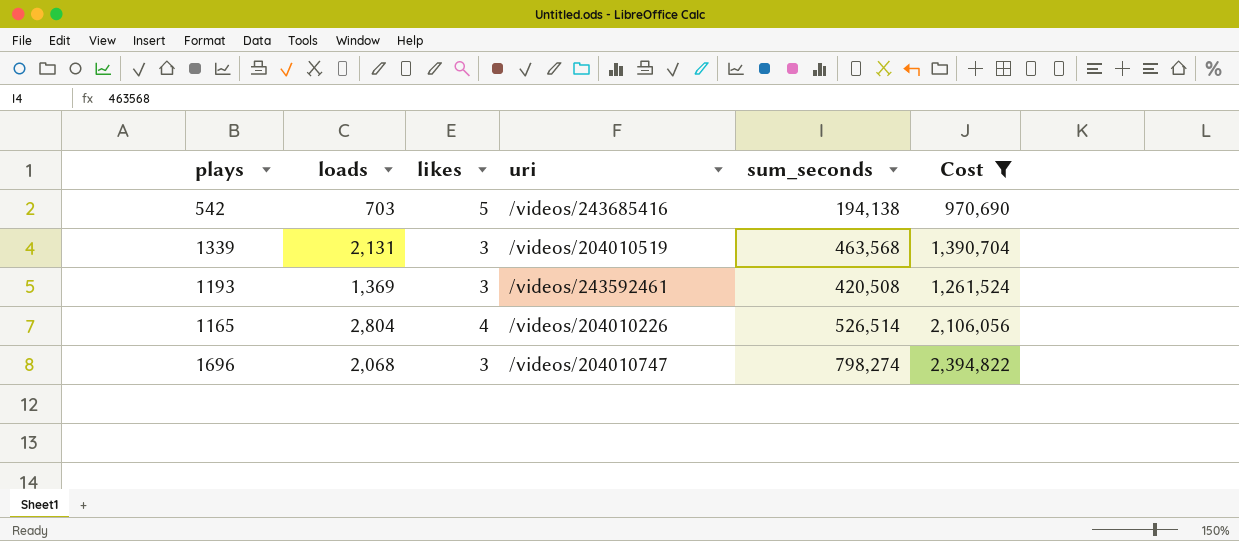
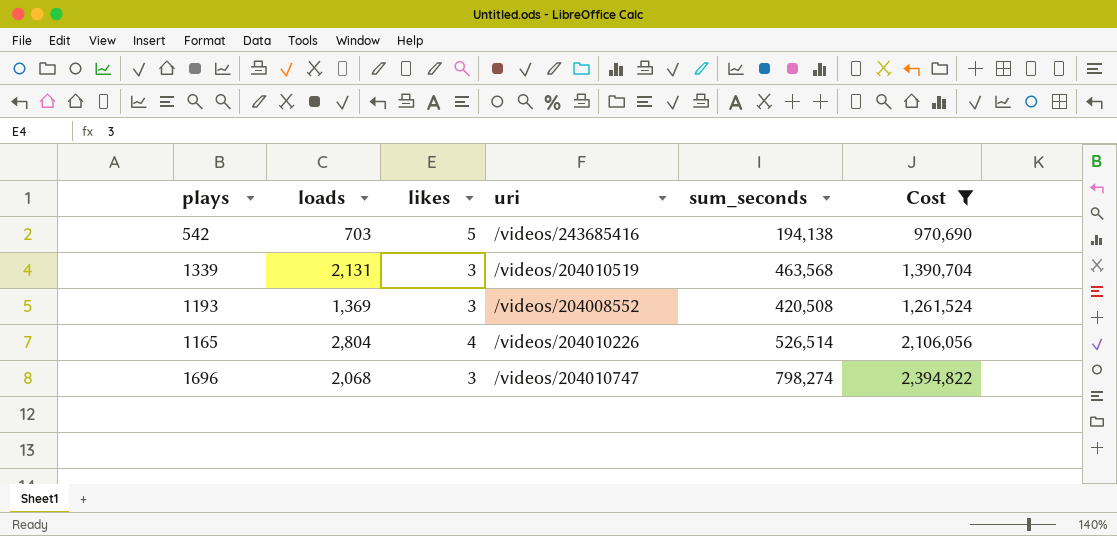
1193 | uri: /videos/243592461 -> /videos/204008552

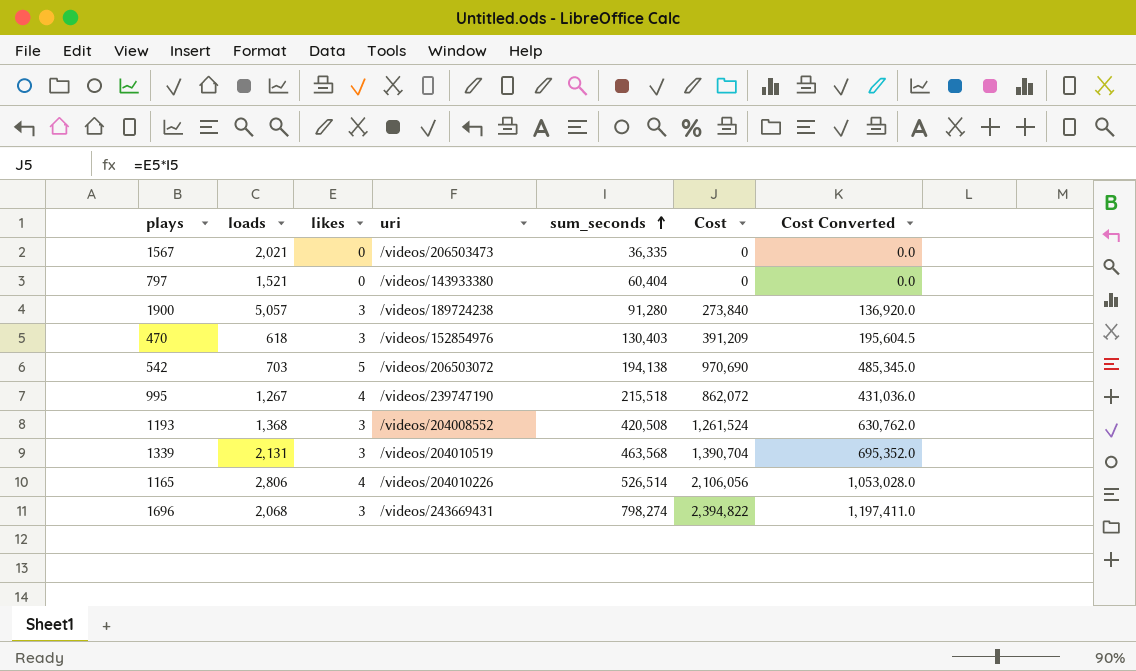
filter: Cost >= 970,690 -> none
row order: none -> sum_seconds ascending
column Cost Converted | formula: none -> [Cost] * 0.5
542 | uri: /videos/243685416 -> /videos/206503072
1193 | loads: 1,369 -> 1,368
1165 | loads: 2,804 -> 2,806
1696 | uri: /videos/204010747 -> /videos/243669431

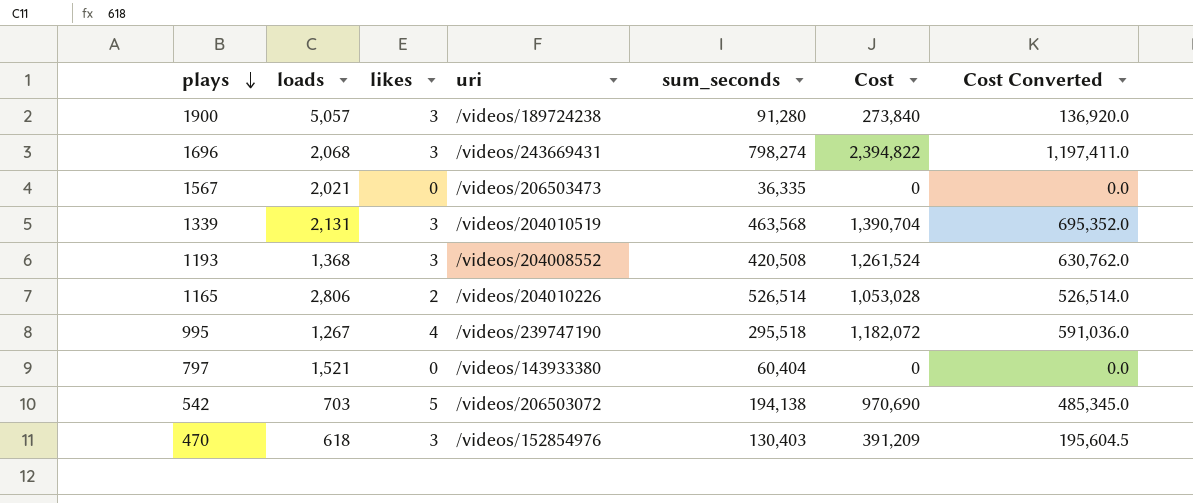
row order: sum_seconds ascending -> plays descending
1165 | likes: 4 -> 2
1165 | Cost: 2,106,056 -> 1,053,028
1165 | Cost Converted: 1,053,028.0 -> 526,514.0
995 | sum_seconds: 215,518 -> 295,518
995 | Cost: 862,072 -> 1,182,072
995 | Cost Converted: 431,036.0 -> 591,036.0

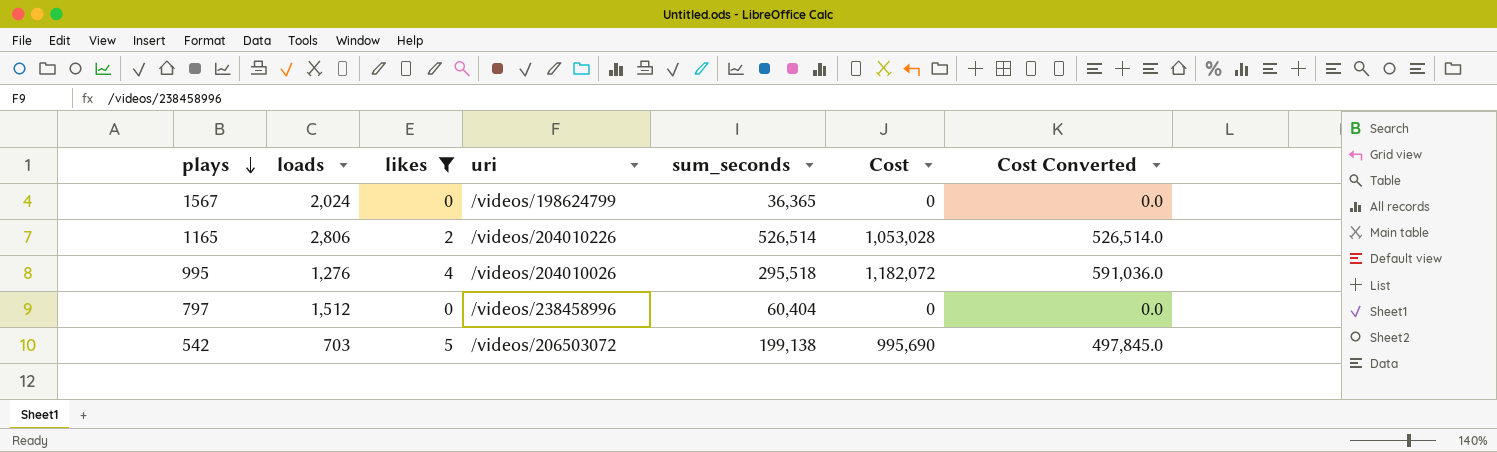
filter: none -> likes != 3
1567 | loads: 2,021 -> 2,024
1567 | uri: /videos/206503473 -> /videos/198624799
1567 | sum_seconds: 36,335 -> 36,365
995 | loads: 1,267 -> 1,276
995 | uri: /videos/239747190 -> /videos/204010026
797 | loads: 1,521 -> 1,512
797 | uri: /videos/143933380 -> /videos/238458996
542 | sum_seconds: 194,138 -> 199,138
542 | Cost: 970,690 -> 995,690
542 | Cost Converted: 485,345.0 -> 497,845.0

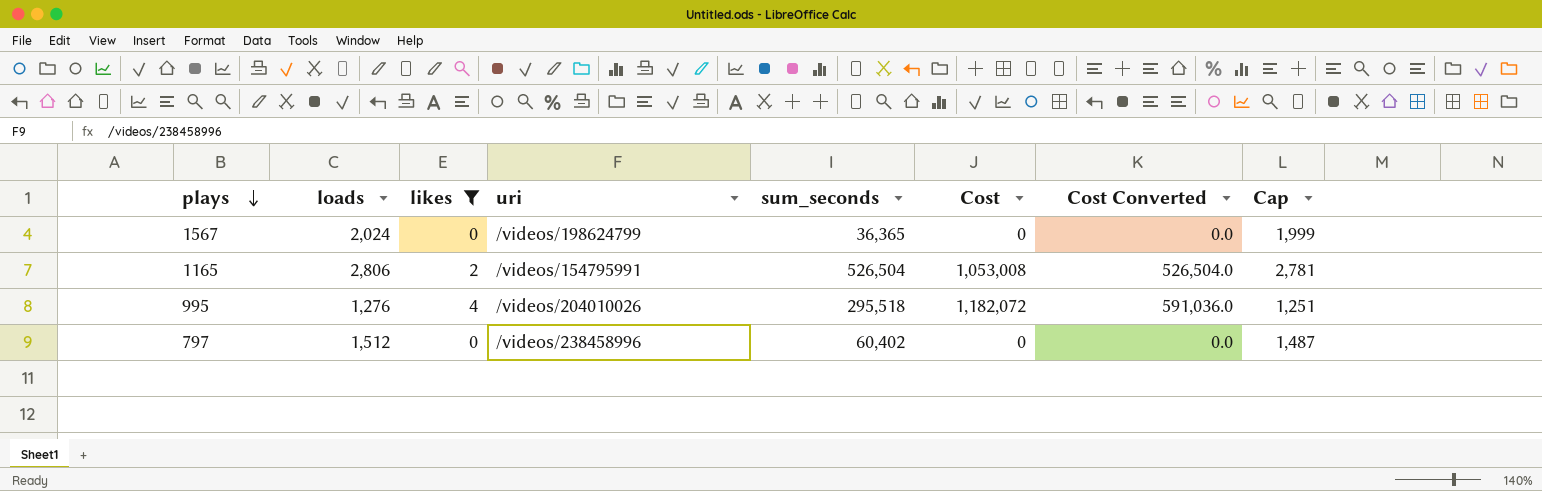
column Cap | formula: none -> [loads] - 25
row 542: 703 | 5 | /videos/206503072 | 199,138 | 995,690 | 497,845.0 -> none
1165 | uri: /videos/204010226 -> /videos/154795991
1165 | sum_seconds: 526,514 -> 526,504
1165 | Cost: 1,053,028 -> 1,053,008
1165 | Cost Converted: 526,514.0 -> 526,504.0
797 | sum_seconds: 60,404 -> 60,402

